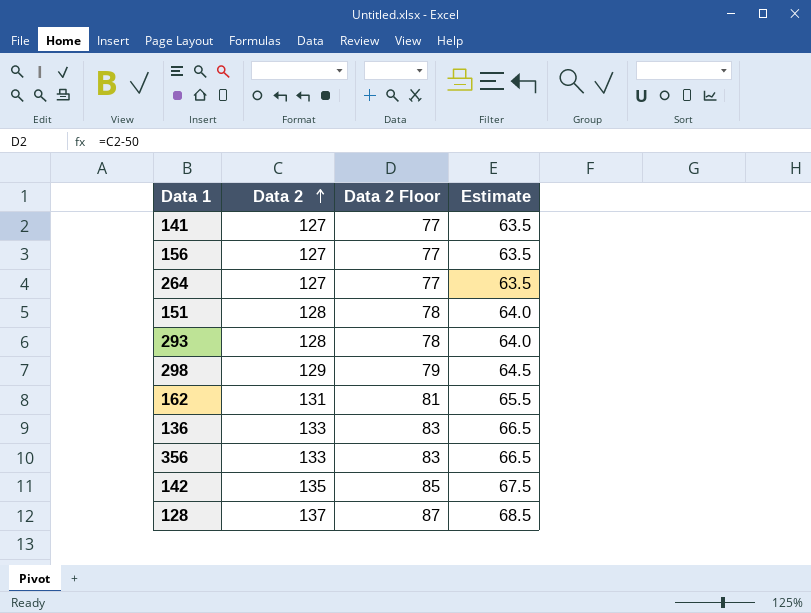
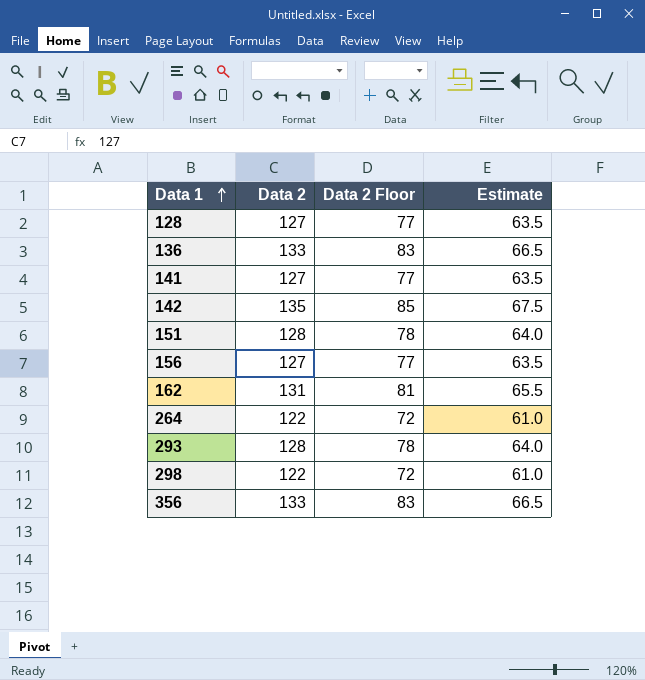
row order: Data 2 ascending -> Data 1 ascending
128 | Data 2: 137 -> 127
128 | Data 2 Floor: 87 -> 77
128 | Estimate: 68.5 -> 63.5
264 | Data 2: 127 -> 122
264 | Data 2 Floor: 77 -> 72
264 | Estimate: 63.5 -> 61.0
298 | Data 2: 129 -> 122
298 | Data 2 Floor: 79 -> 72
298 | Estimate: 64.5 -> 61.0

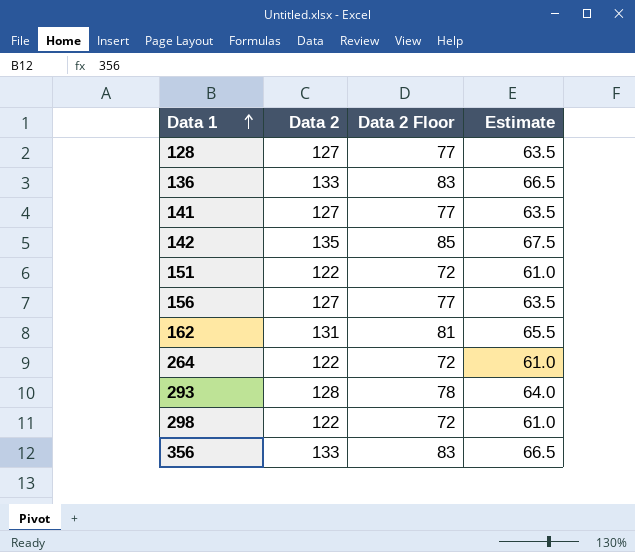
151 | Data 2: 128 -> 122
151 | Data 2 Floor: 78 -> 72
151 | Estimate: 64.0 -> 61.0

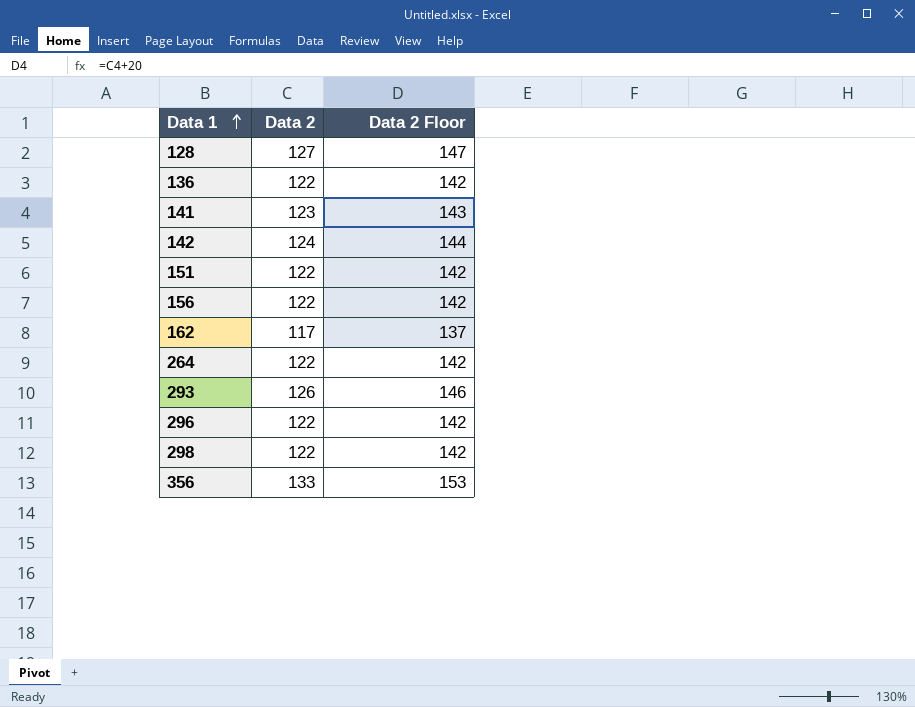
column Estimate | formula: [Data 2] * 0.5 -> none
column Data 2 Floor | formula: [Data 2] - 50 -> [Data 2] + 20
136 | Data 2: 133 -> 122
141 | Data 2: 127 -> 123
142 | Data 2: 135 -> 124
156 | Data 2: 127 -> 122
162 | Data 2: 131 -> 117
293 | Data 2: 128 -> 126
row 296: none -> 122 | 142

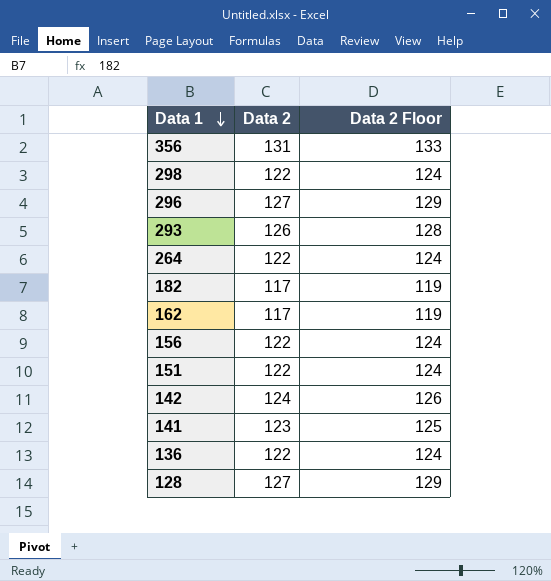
row order: Data 1 ascending -> Data 1 descending
column Data 2 Floor | formula: [Data 2] + 20 -> [Data 2] + 2
356 | Data 2: 133 -> 131
296 | Data 2: 122 -> 127
row 182: none -> 117 | 119

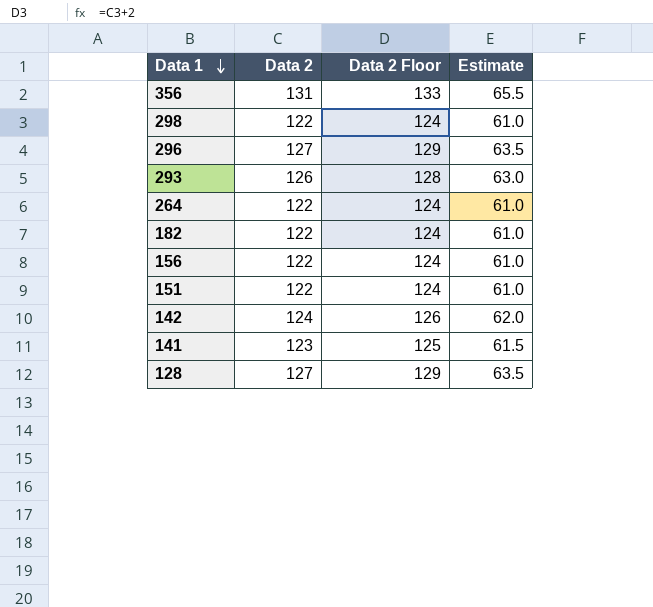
column Estimate | formula: none -> [Data 2] * 0.5
row 162: 117 | 119 -> none
row 136: 122 | 124 -> none
182 | Data 2: 117 -> 122
182 | Data 2 Floor: 119 -> 124

